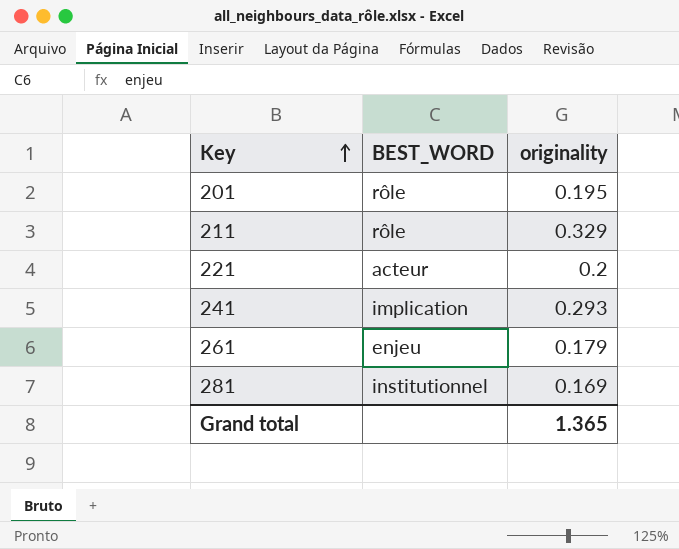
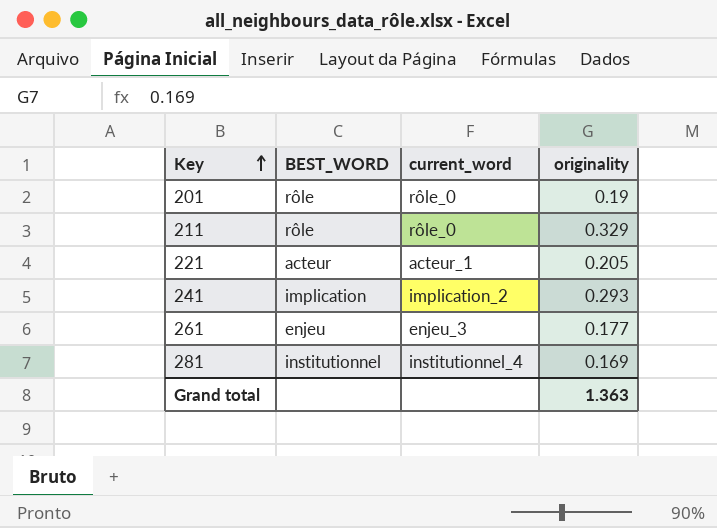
column current_word | position: none -> 3
201 | originality: 0.195 -> 0.19
221 | originality: 0.2 -> 0.205
261 | originality: 0.179 -> 0.177
Grand total | originality: 1.365 -> 1.363

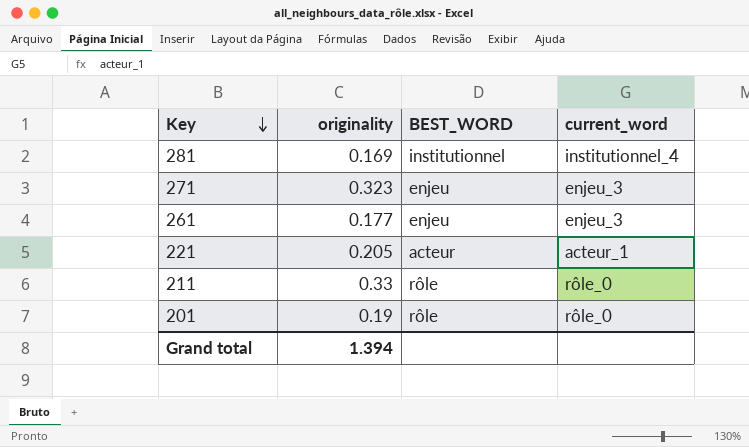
row order: Key ascending -> Key descending
column originality | position: 4 -> 2
row 241: implication | implication_2 | 0.293 -> none
row 271: none -> 0.323 | enjeu | enjeu_3
211 | originality: 0.329 -> 0.33
Grand total | originality: 1.363 -> 1.394

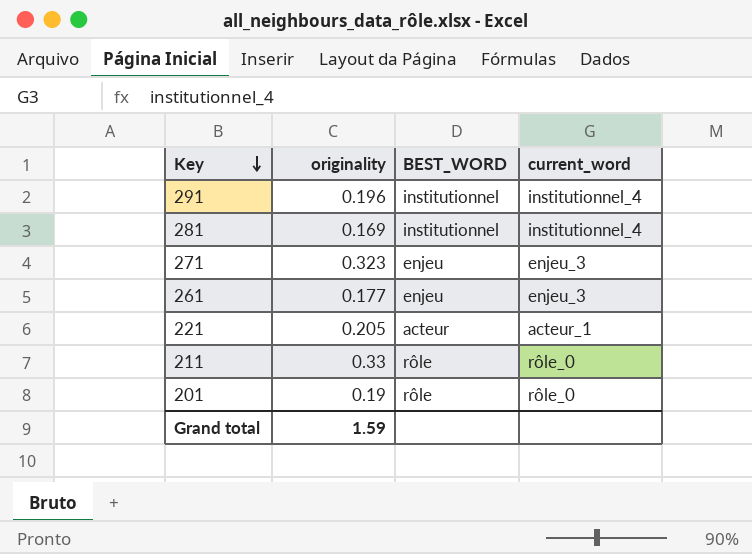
row 291: none -> 0.196 | institutionnel | institutionnel_4
Grand total | originality: 1.394 -> 1.59

